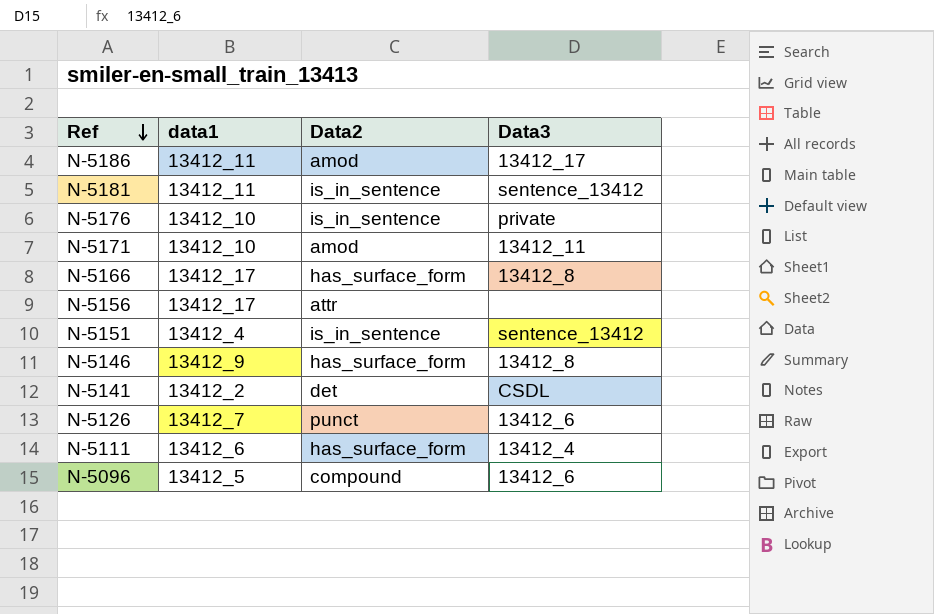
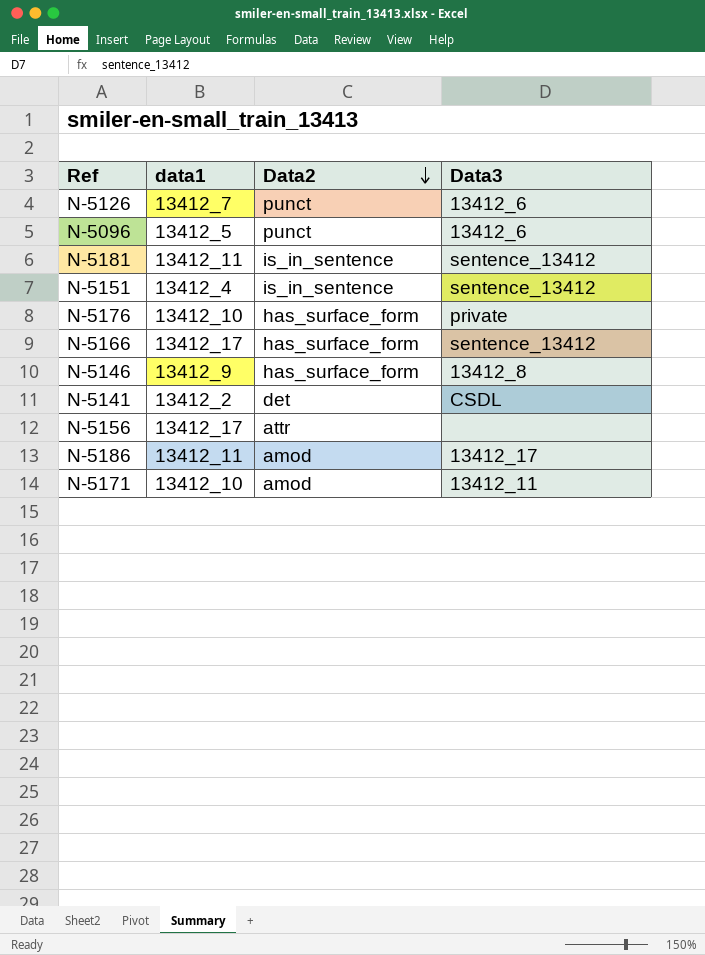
row order: Ref descending -> Data2 descending
row N-5111: 13412_6 | has_surface_form | 13412_4 -> none
N-5096 | Data2: compound -> punct
N-5176 | Data2: is_in_sentence -> has_surface_form
N-5166 | Data3: 13412_8 -> sentence_13412

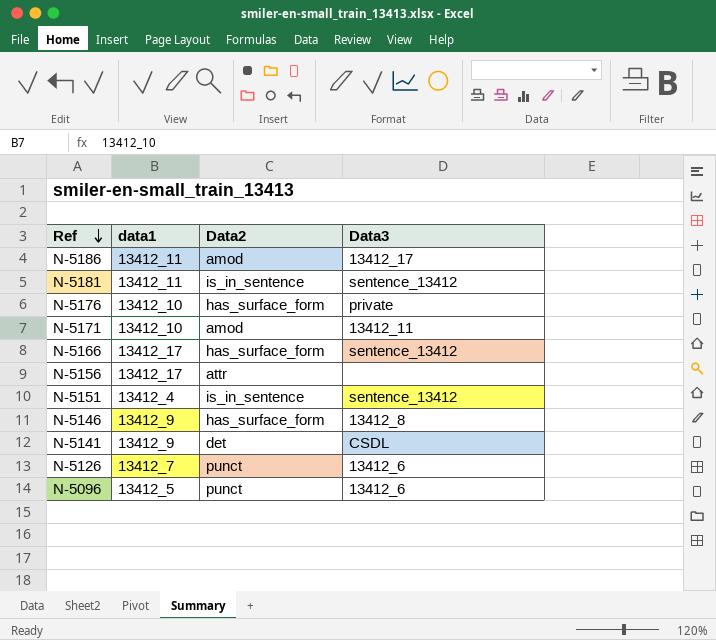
row order: Data2 descending -> Ref descending
N-5141 | data1: 13412_2 -> 13412_9

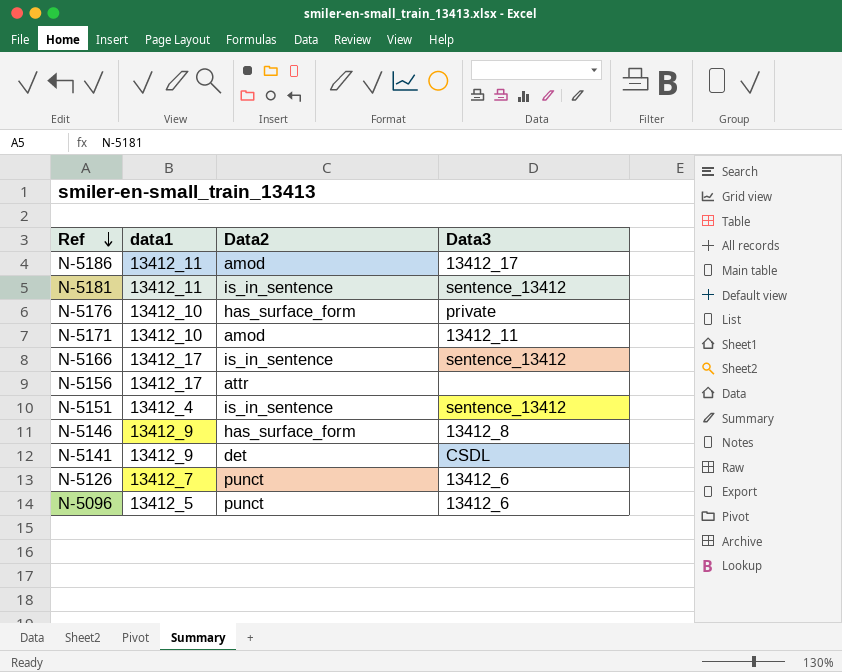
N-5166 | Data2: has_surface_form -> is_in_sentence

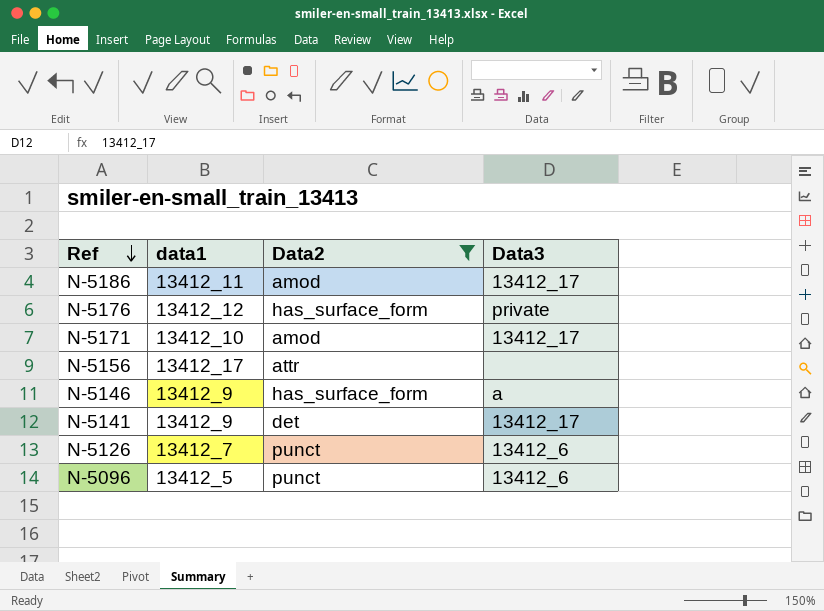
filter: none -> Data2 != is_in_sentence
N-5176 | data1: 13412_10 -> 13412_12
N-5171 | Data3: 13412_11 -> 13412_17
N-5146 | Data3: 13412_8 -> a
N-5141 | Data3: CSDL -> 13412_17

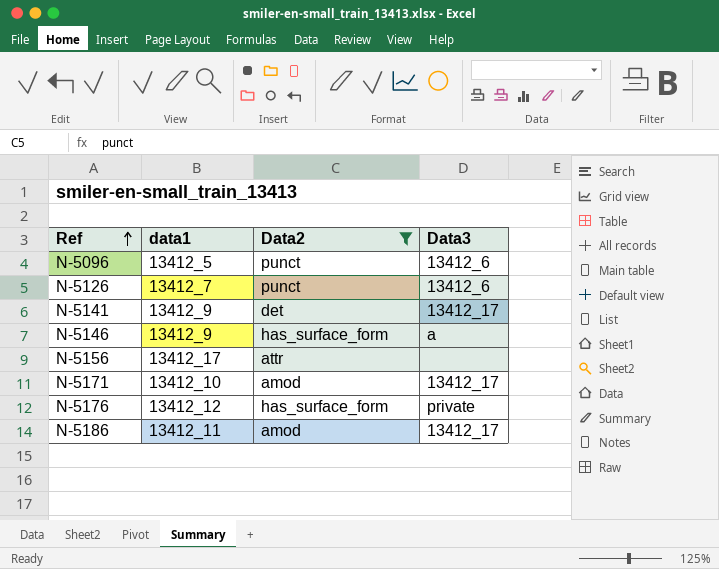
row order: Ref descending -> Ref ascending

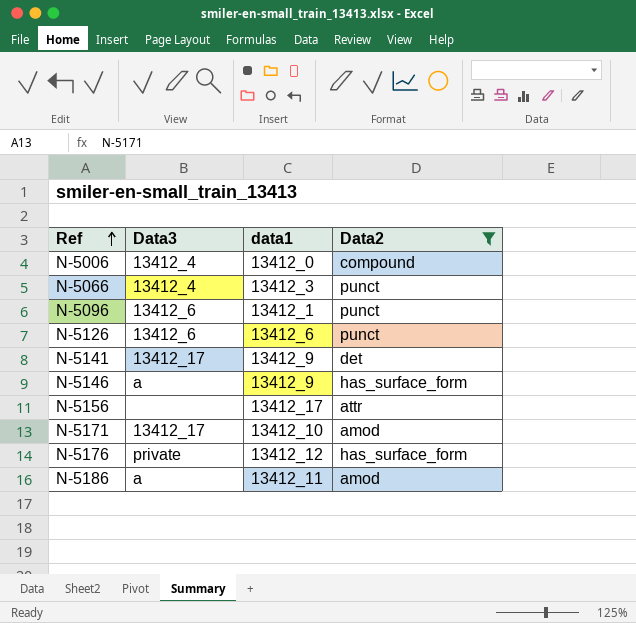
column Data3 | position: 4 -> 2
row N-5006: none -> 13412_4 | 13412_0 | compound
row N-5066: none -> 13412_4 | 13412_3 | punct
N-5096 | data1: 13412_5 -> 13412_1
N-5126 | data1: 13412_7 -> 13412_6
N-5186 | Data3: 13412_17 -> a

